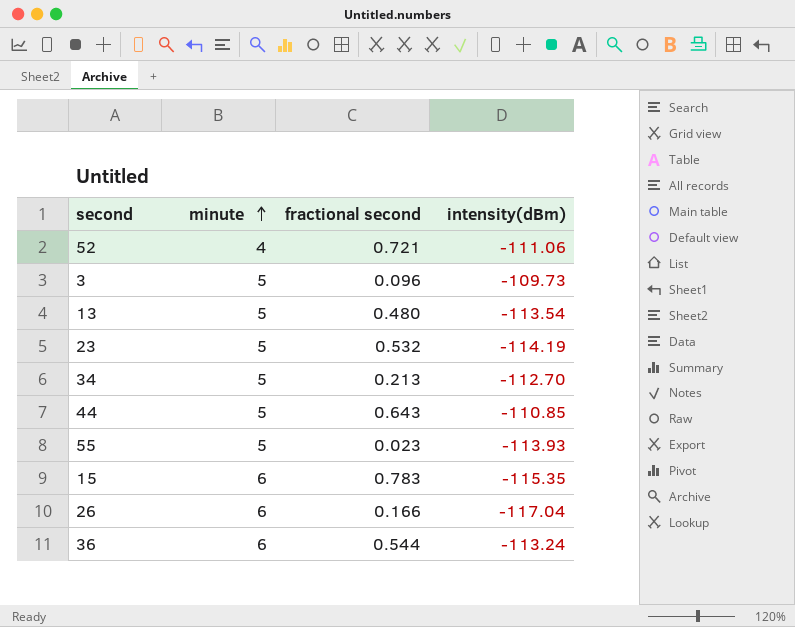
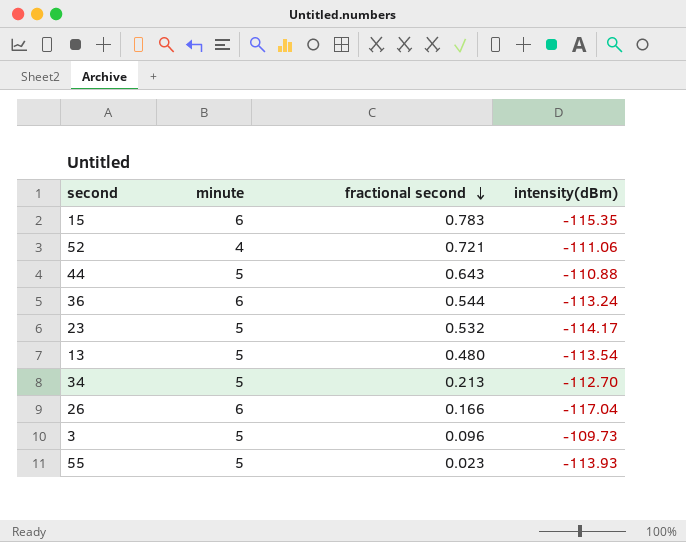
row order: minute ascending -> fractional second descending
44 | intensity(dBm): -110.85 -> -110.88
23 | intensity(dBm): -114.19 -> -114.17

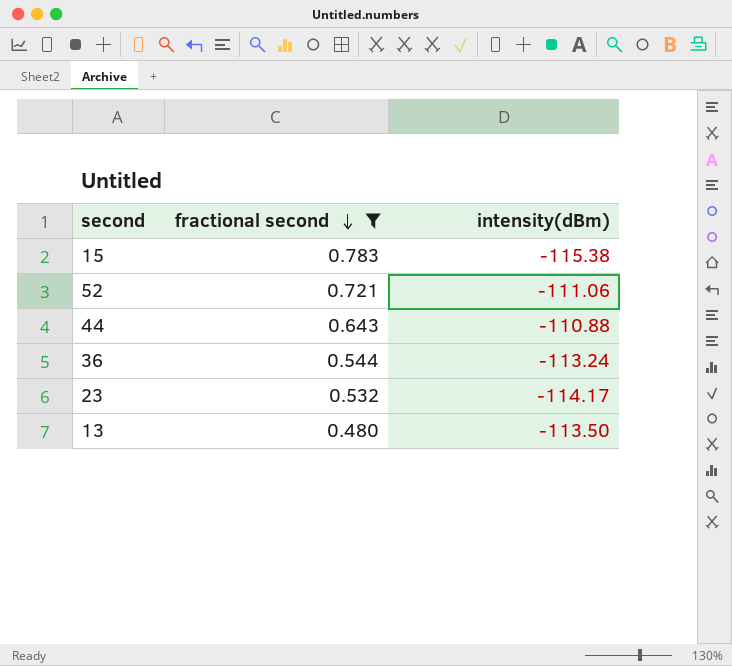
filter: none -> fractional second >= 0.480
column minute | position: 2 -> none
15 | intensity(dBm): -115.35 -> -115.38
13 | intensity(dBm): -113.54 -> -113.50

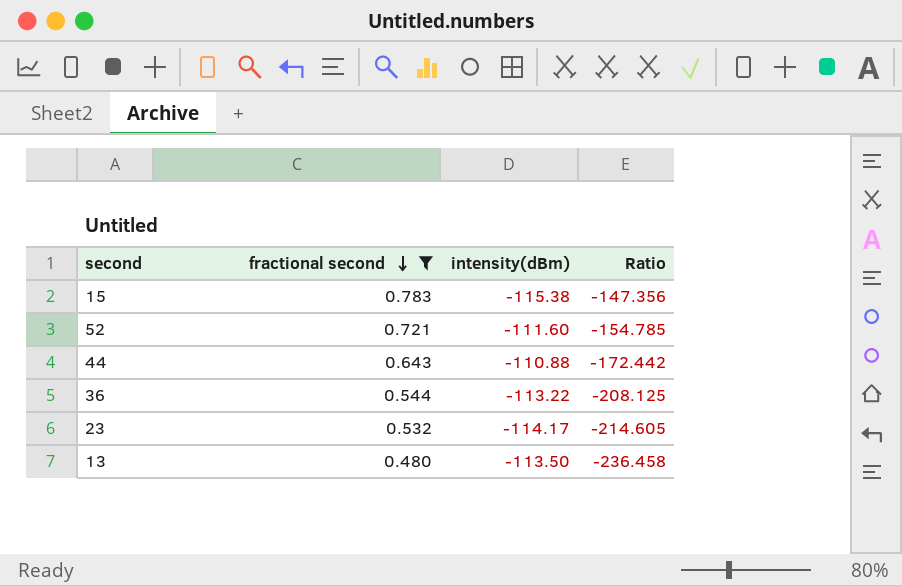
column Ratio | formula: none -> [intensity(dBm)] / [fractional second]
52 | intensity(dBm): -111.06 -> -111.60
36 | intensity(dBm): -113.24 -> -113.22

